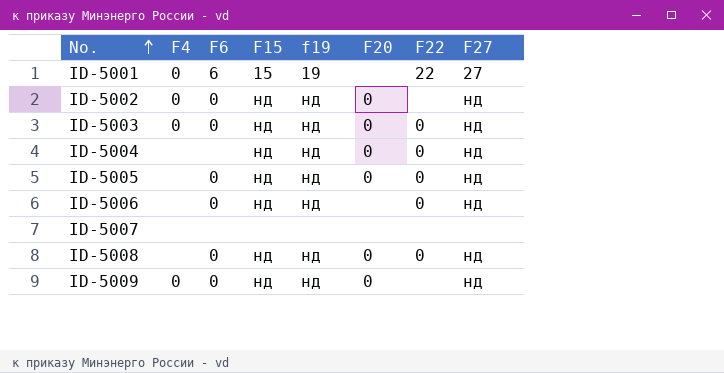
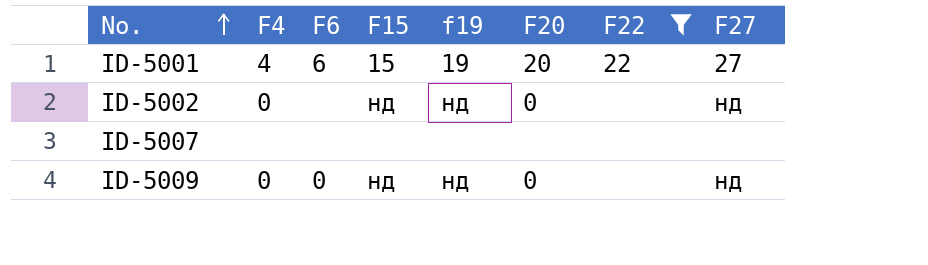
filter: none -> F22 != 0
ID-5001 | F4: 0 -> 4
ID-5001 | F20: none -> 20
ID-5002 | F6: 0 -> none

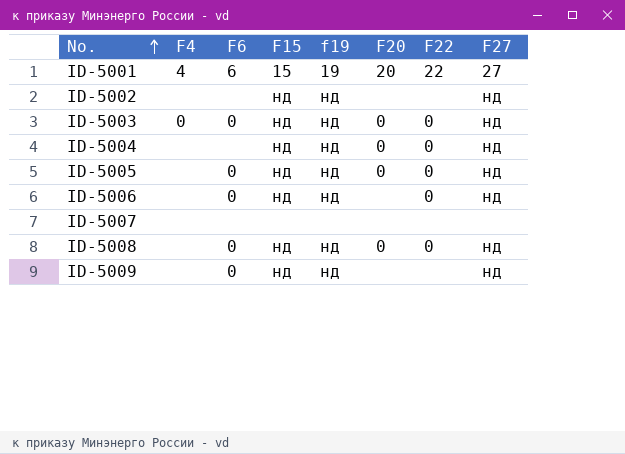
filter: F22 != 0 -> none
ID-5002 | F4: 0 -> none
ID-5002 | F20: 0 -> none
ID-5009 | F4: 0 -> none
ID-5009 | F20: 0 -> none

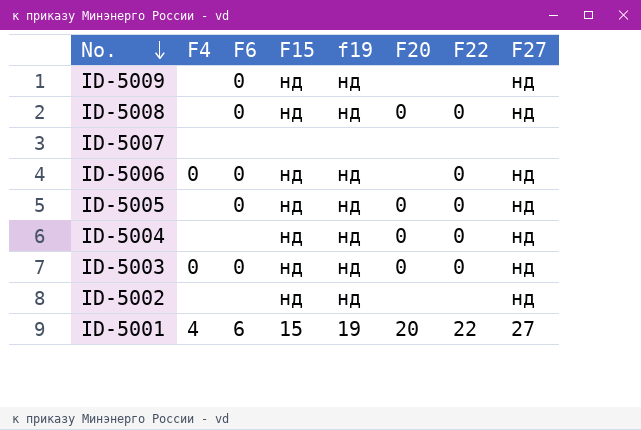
row order: No. ascending -> No. descending
ID-5006 | F4: none -> 0

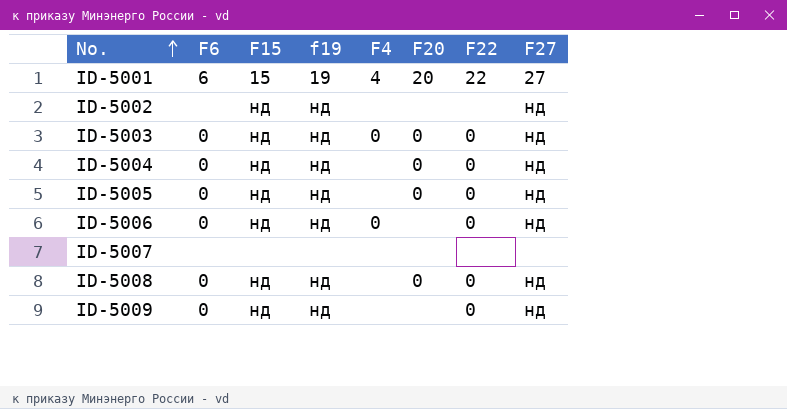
row order: No. descending -> No. ascending
column F4 | position: 2 -> 5
ID-5004 | F6: none -> 0
ID-5009 | F22: none -> 0

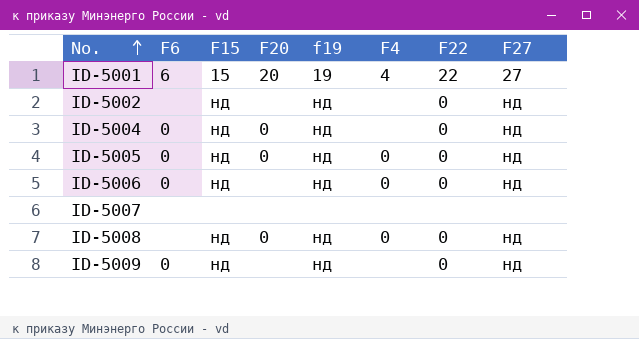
column F20 | position: 6 -> 4
row ID-5003: 0 | нд | нд | 0 | 0 | 0 | нд -> none
ID-5002 | F22: none -> 0
ID-5005 | F4: none -> 0
ID-5008 | F6: 0 -> none
ID-5008 | F4: none -> 0

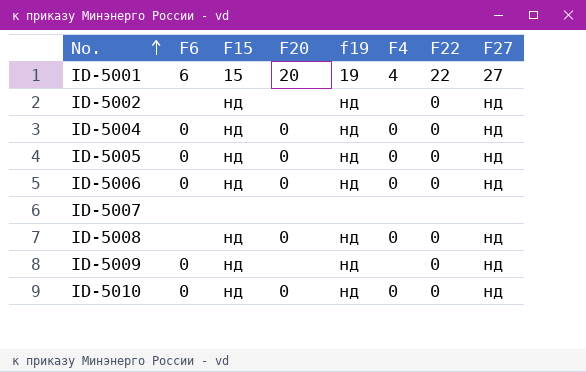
ID-5004 | F4: none -> 0
ID-5006 | F20: none -> 0
row ID-5010: none -> 0 | нд | 0 | нд | 0 | 0 | нд

